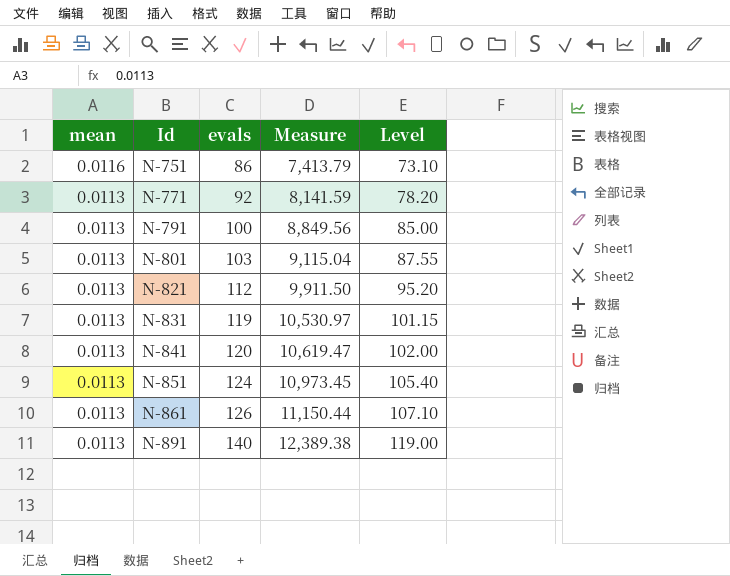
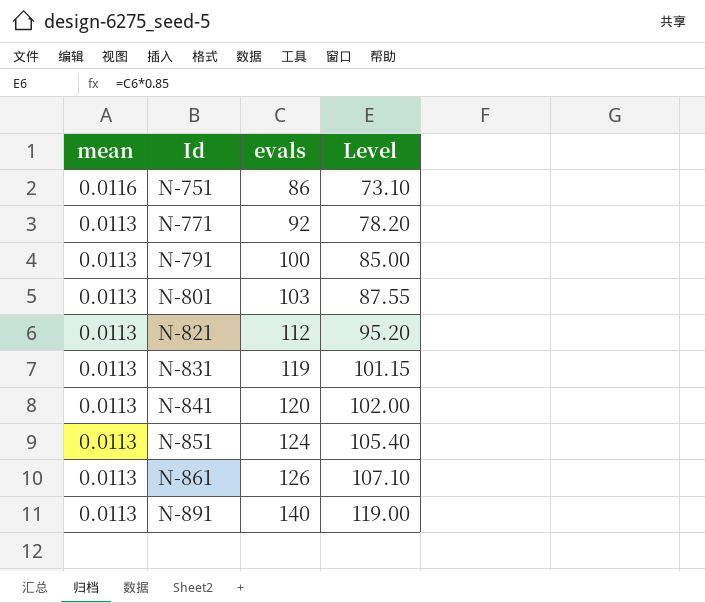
column Measure | formula: [evals] / [mean] -> none

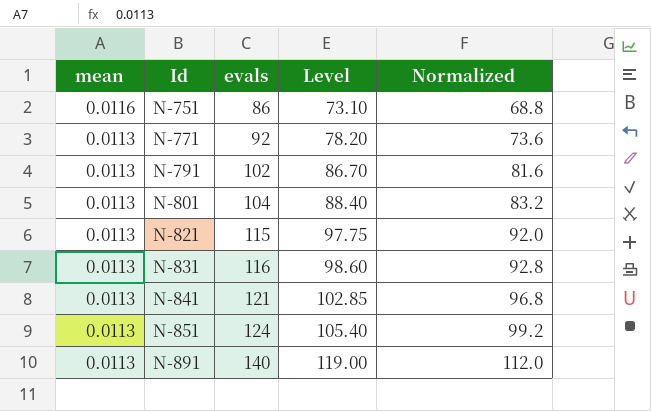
column Normalized | formula: none -> [evals] * 0.8
row N-861: 0.0113 | 126 | 107.10 -> none
N-791 | evals: 100 -> 102
N-791 | Level: 85.00 -> 86.70
N-801 | evals: 103 -> 104
N-801 | Level: 87.55 -> 88.40
N-821 | evals: 112 -> 115
N-821 | Level: 95.20 -> 97.75
N-831 | evals: 119 -> 116
N-831 | Level: 101.15 -> 98.60
N-841 | evals: 120 -> 121
N-841 | Level: 102.00 -> 102.85

